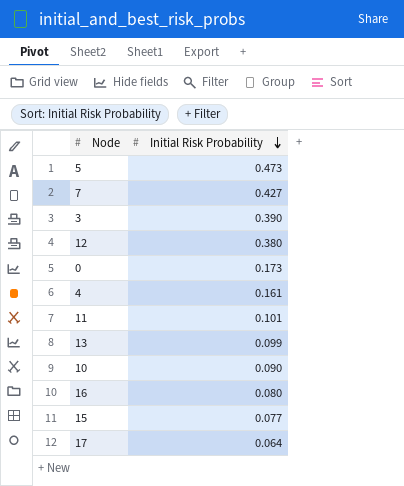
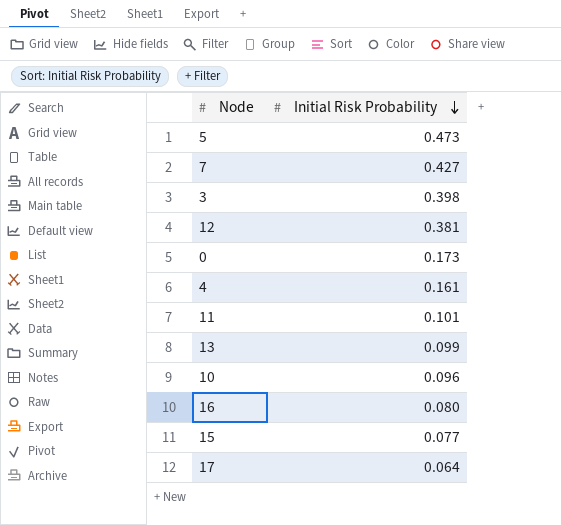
3 | Initial Risk Probability: 0.390 -> 0.398
12 | Initial Risk Probability: 0.380 -> 0.381
10 | Initial Risk Probability: 0.090 -> 0.096

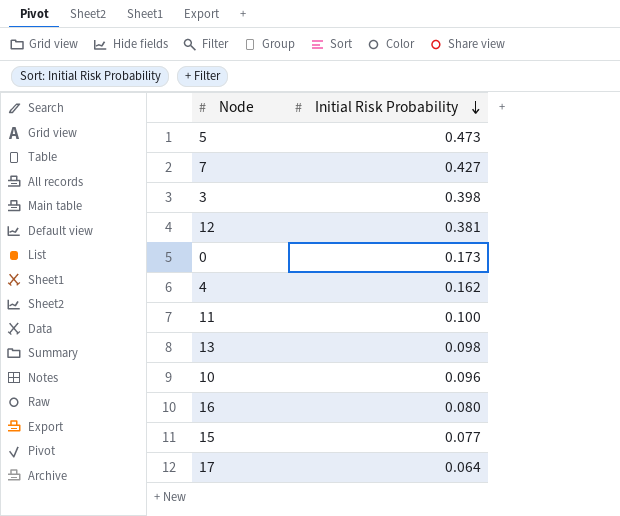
4 | Initial Risk Probability: 0.161 -> 0.162
11 | Initial Risk Probability: 0.101 -> 0.100
13 | Initial Risk Probability: 0.099 -> 0.098

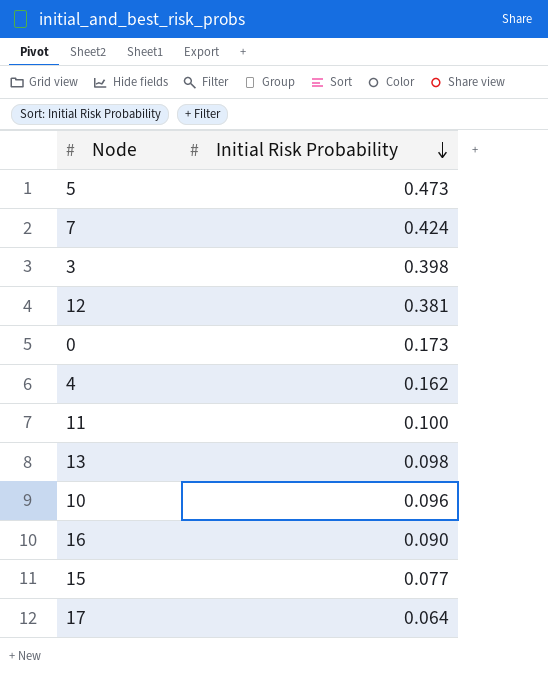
7 | Initial Risk Probability: 0.427 -> 0.424
16 | Initial Risk Probability: 0.080 -> 0.090

